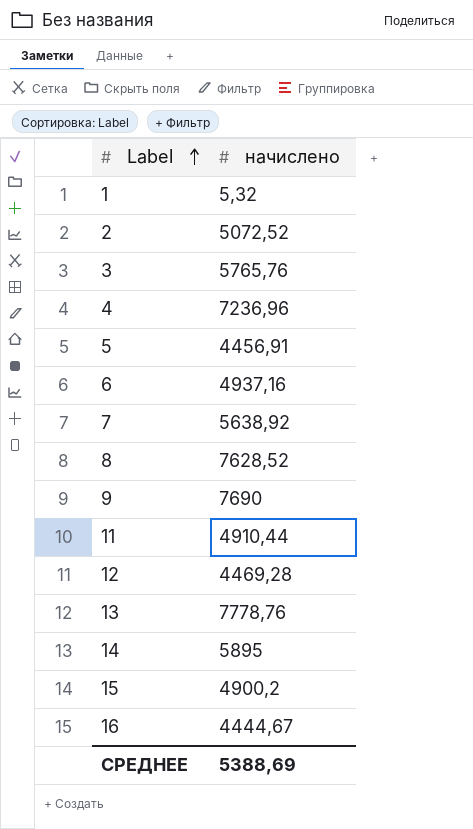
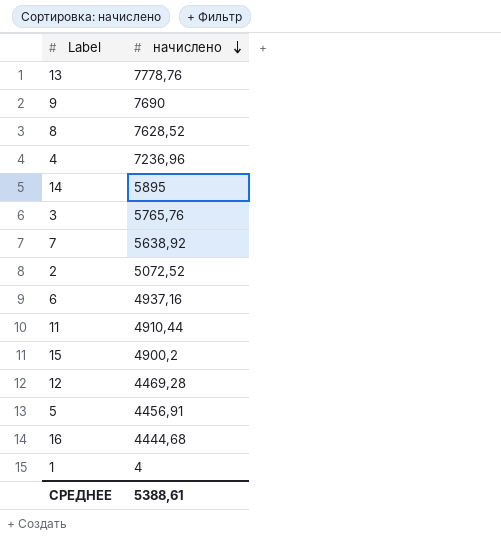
row order: Label ascending -> начислено descending
16 | начислено: 4444,67 -> 4444,68
1 | начислено: 5,32 -> 4
СРЕДНЕЕ | начислено: 5388,69 -> 5388,61

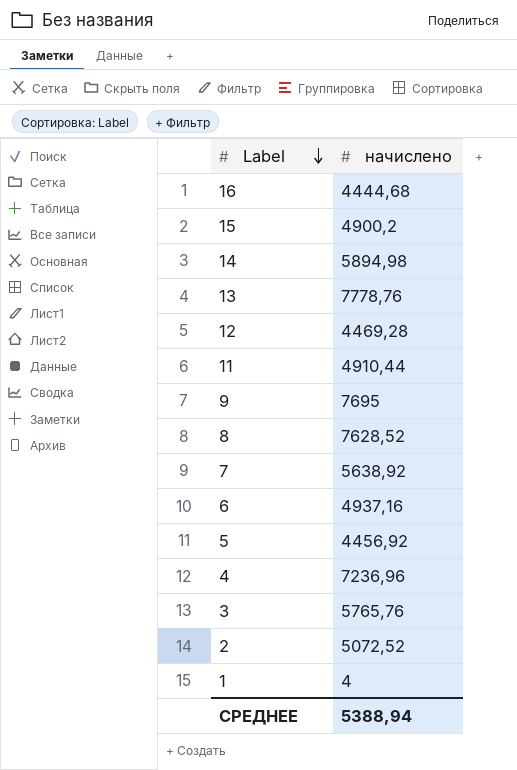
row order: начислено descending -> Label descending
14 | начислено: 5895 -> 5894,98
9 | начислено: 7690 -> 7695
5 | начислено: 4456,91 -> 4456,92
СРЕДНЕЕ | начислено: 5388,61 -> 5388,94

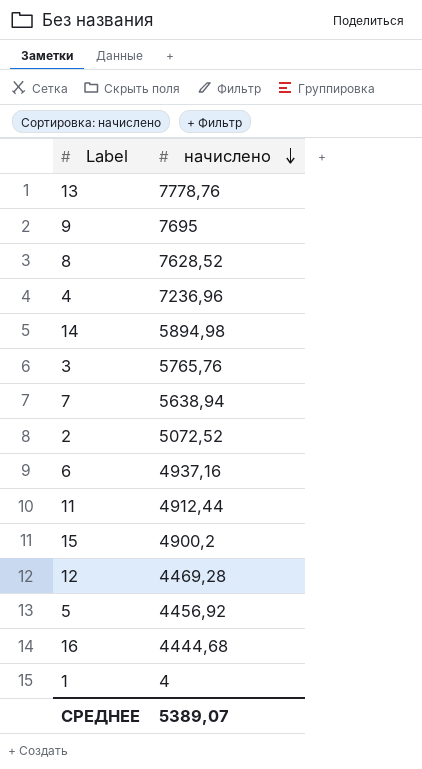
row order: Label descending -> начислено descending
7 | начислено: 5638,92 -> 5638,94
11 | начислено: 4910,44 -> 4912,44
СРЕДНЕЕ | начислено: 5388,94 -> 5389,07

